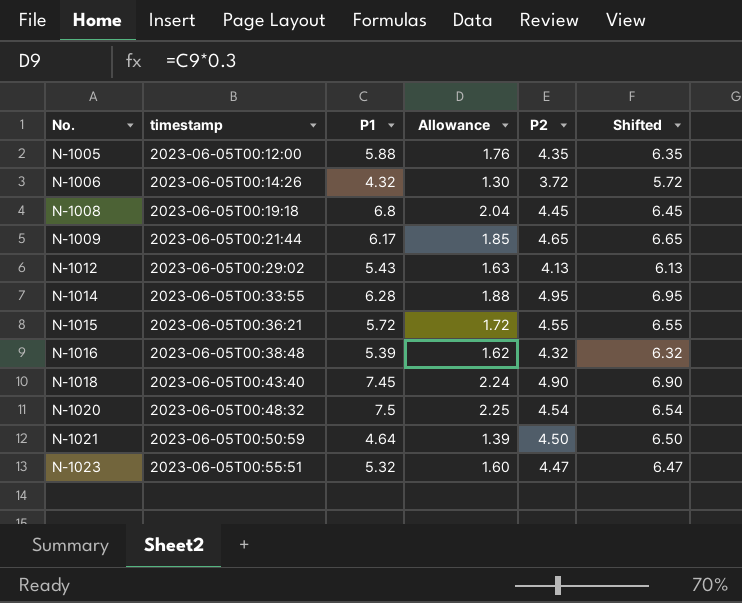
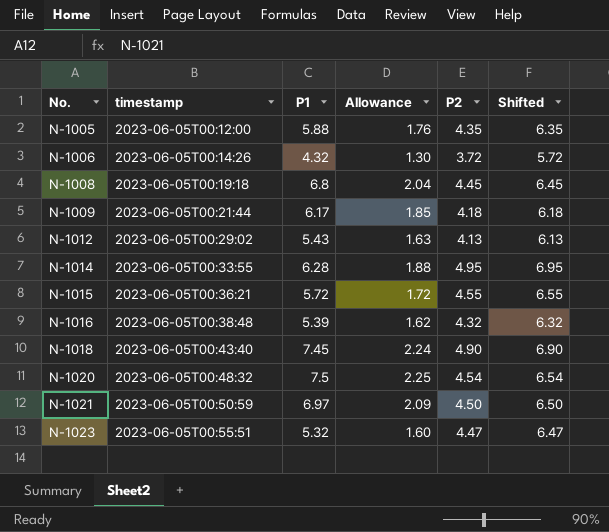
N-1009 | P2: 4.65 -> 4.18
N-1009 | Shifted: 6.65 -> 6.18
N-1021 | P1: 4.64 -> 6.97
N-1021 | Allowance: 1.39 -> 2.09

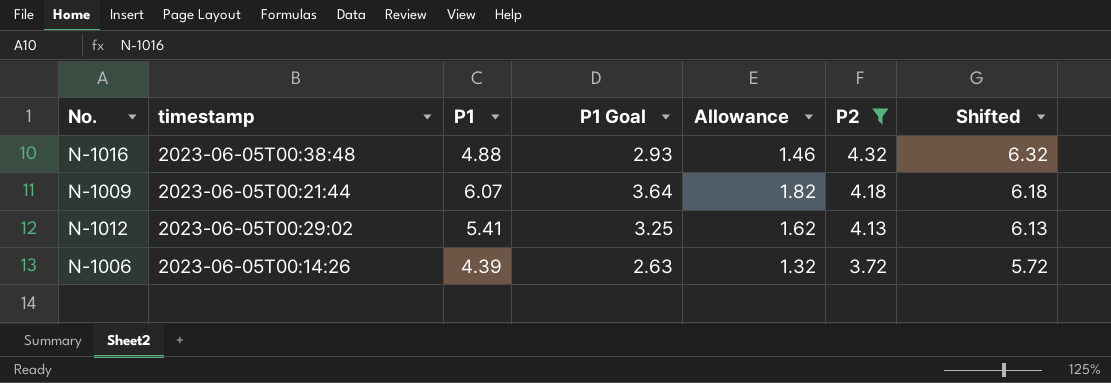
filter: none -> P2 <= 4.32
row order: No. ascending -> P2 descending
column P1 Goal | formula: none -> [P1] * 0.6
N-1016 | P1: 5.39 -> 4.88
N-1016 | Allowance: 1.62 -> 1.46
N-1009 | P1: 6.17 -> 6.07
N-1009 | Allowance: 1.85 -> 1.82
N-1012 | P1: 5.43 -> 5.41
N-1012 | Allowance: 1.63 -> 1.62
N-1006 | P1: 4.32 -> 4.39
N-1006 | Allowance: 1.30 -> 1.32

